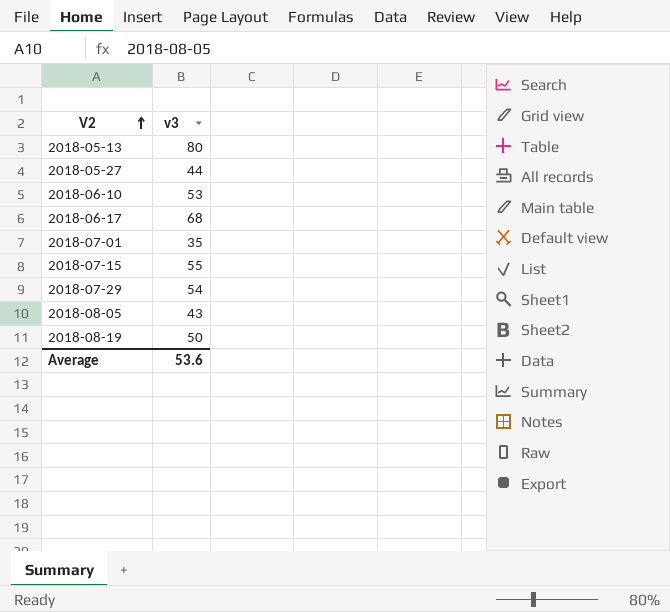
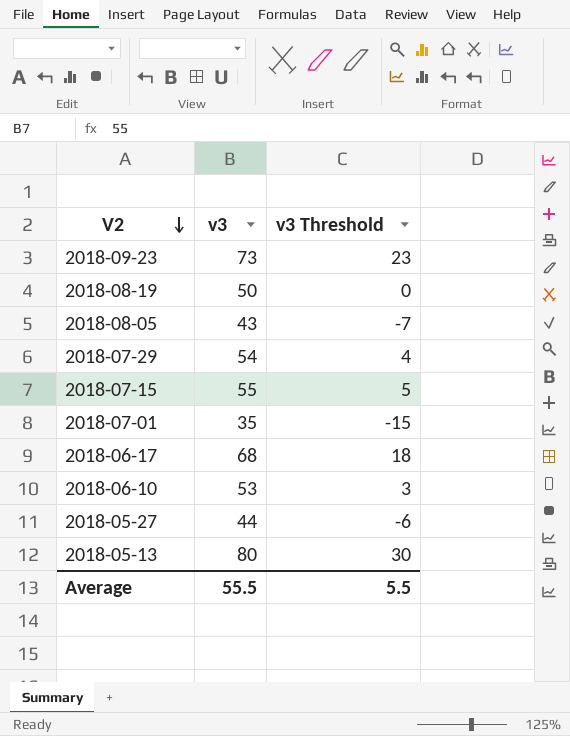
row order: V2 ascending -> V2 descending
column v3 Threshold | formula: none -> [v3] - 50
row 2018-09-23: none -> 73 | 23
Average | v3: 53.6 -> 55.5

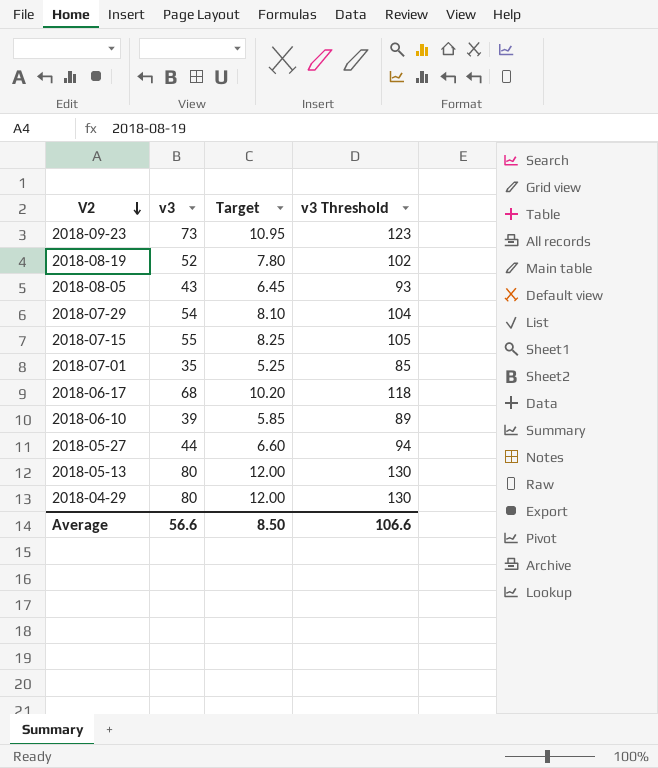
column Target | formula: none -> [v3] * 0.15
column v3 Threshold | formula: [v3] - 50 -> [v3] + 50
2018-08-19 | v3: 50 -> 52
2018-06-10 | v3: 53 -> 39
row 2018-04-29: none -> 80 | 12.00 | 130
Average | v3: 55.5 -> 56.6
Average | v3 Threshold: 5.5 -> 106.6

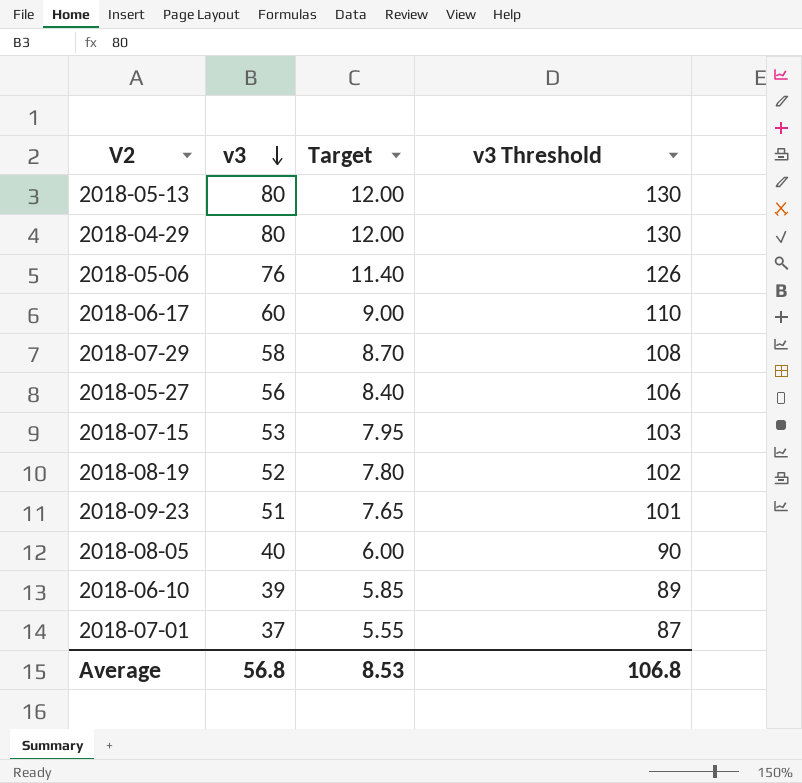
row order: V2 descending -> v3 descending
row 2018-05-06: none -> 76 | 11.40 | 126
2018-06-17 | v3: 68 -> 60
2018-06-17 | Target: 10.20 -> 9.00
2018-06-17 | v3 Threshold: 118 -> 110
2018-07-29 | v3: 54 -> 58
2018-07-29 | Target: 8.10 -> 8.70
2018-07-29 | v3 Threshold: 104 -> 108
2018-05-27 | v3: 44 -> 56
2018-05-27 | Target: 6.60 -> 8.40
2018-05-27 | v3 Threshold: 94 -> 106
2018-07-15 | v3: 55 -> 53
2018-07-15 | Target: 8.25 -> 7.95
2018-07-15 | v3 Threshold: 105 -> 103
2018-09-23 | v3: 73 -> 51
2018-09-23 | Target: 10.95 -> 7.65
2018-09-23 | v3 Threshold: 123 -> 101
2018-08-05 | v3: 43 -> 40
2018-08-05 | Target: 6.45 -> 6.00
2018-08-05 | v3 Threshold: 93 -> 90
2018-07-01 | v3: 35 -> 37
2018-07-01 | Target: 5.25 -> 5.55
2018-07-01 | v3 Threshold: 85 -> 87
Average | v3: 56.6 -> 56.8
Average | Target: 8.50 -> 8.53
Average | v3 Threshold: 106.6 -> 106.8

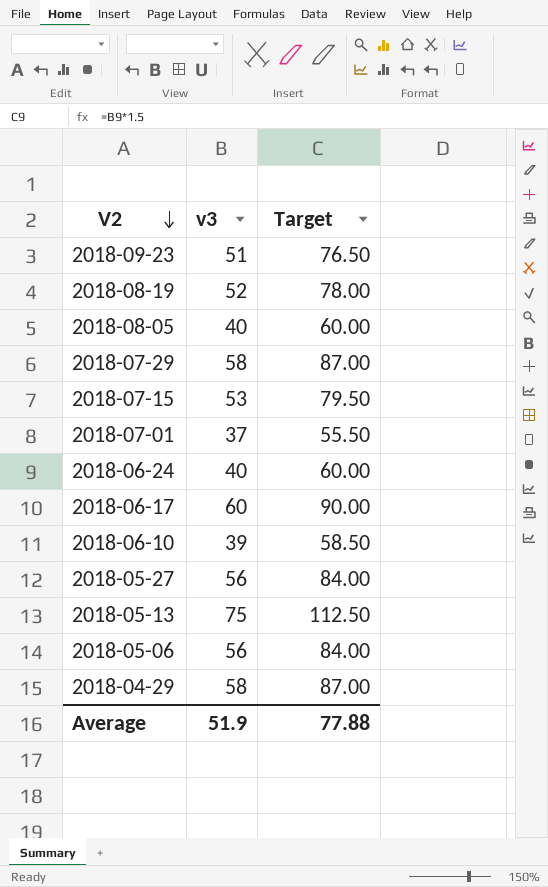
row order: v3 descending -> V2 descending
column v3 Threshold | formula: [v3] + 50 -> none
column Target | formula: [v3] * 0.15 -> [v3] * 1.5
row 2018-06-24: none -> 40 | 60.00
2018-05-13 | v3: 80 -> 75
2018-05-06 | v3: 76 -> 56
2018-04-29 | v3: 80 -> 58
Average | v3: 56.8 -> 51.9
Average | Target: 8.53 -> 77.88

